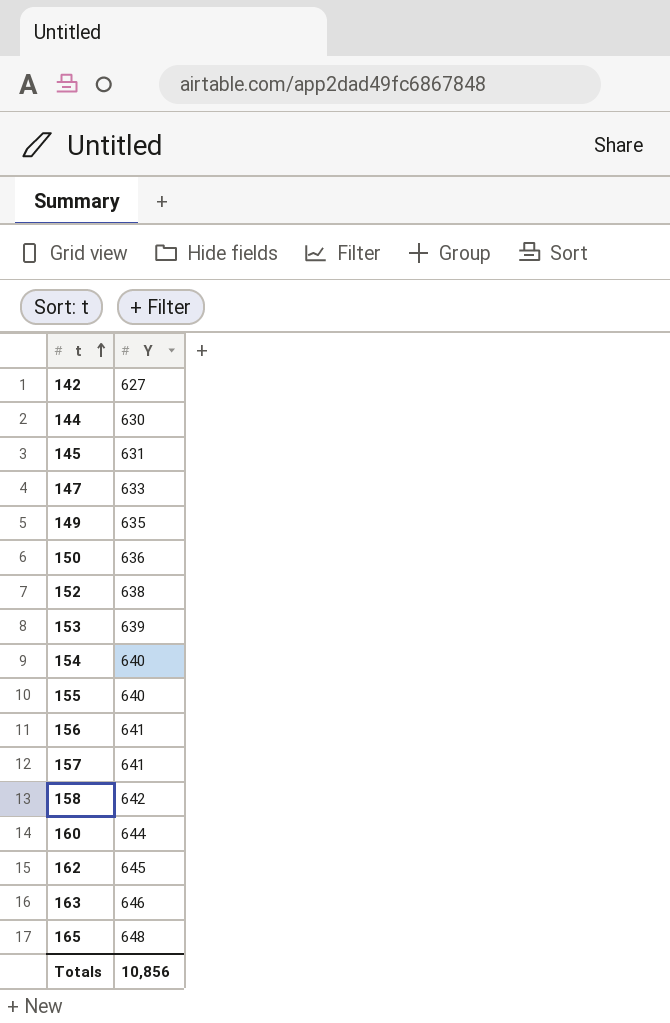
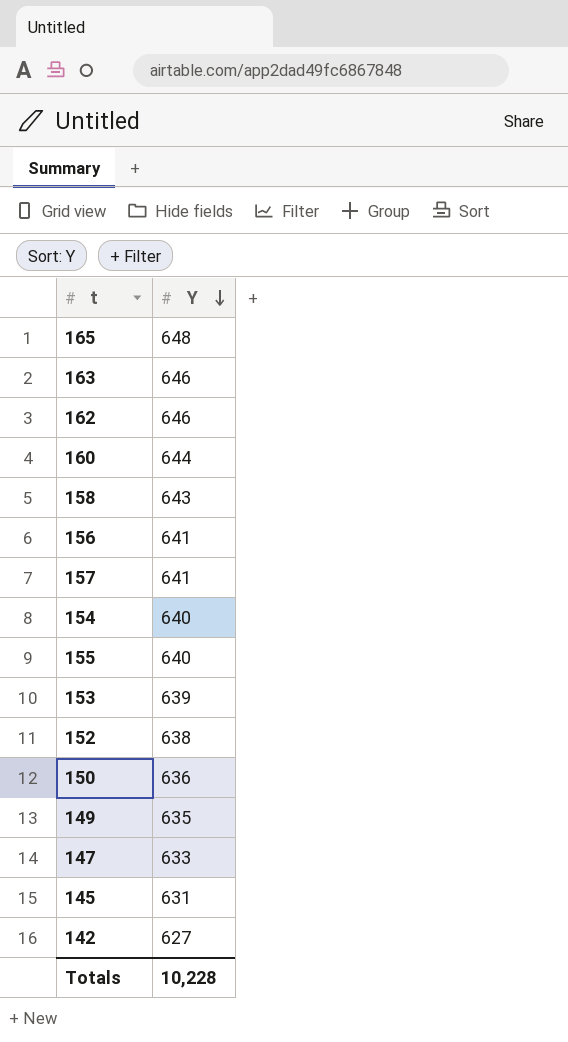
row order: t ascending -> Y descending
row 144: 630 -> none
162 | Y: 645 -> 646
158 | Y: 642 -> 643
Totals | Y: 10,856 -> 10,228

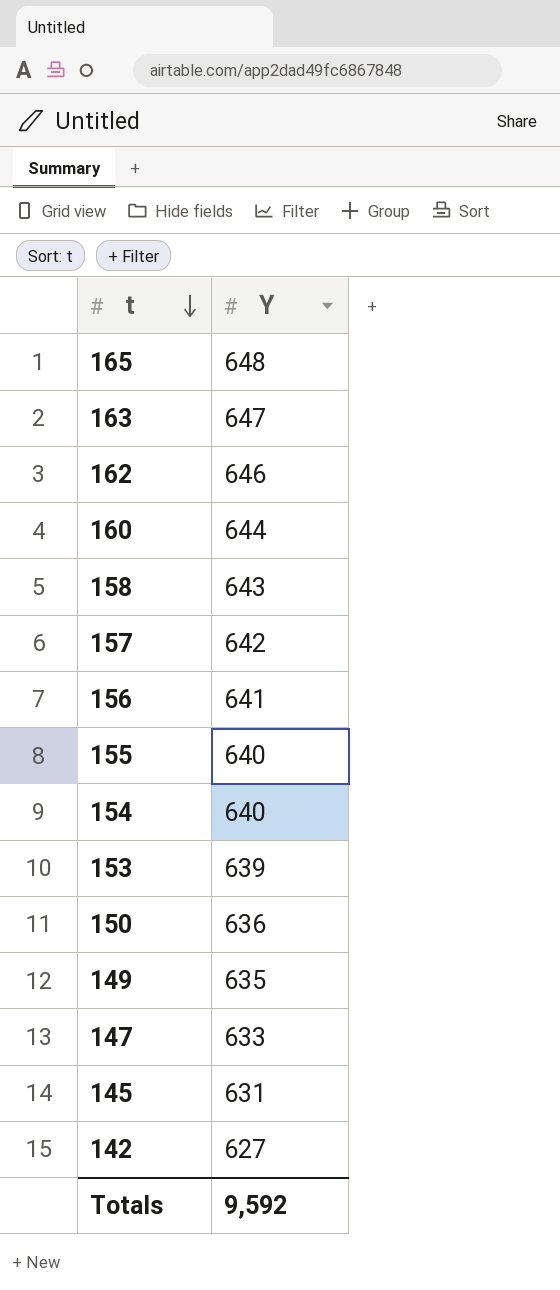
row order: Y descending -> t descending
row 152: 638 -> none
163 | Y: 646 -> 647
157 | Y: 641 -> 642
Totals | Y: 10,228 -> 9,592

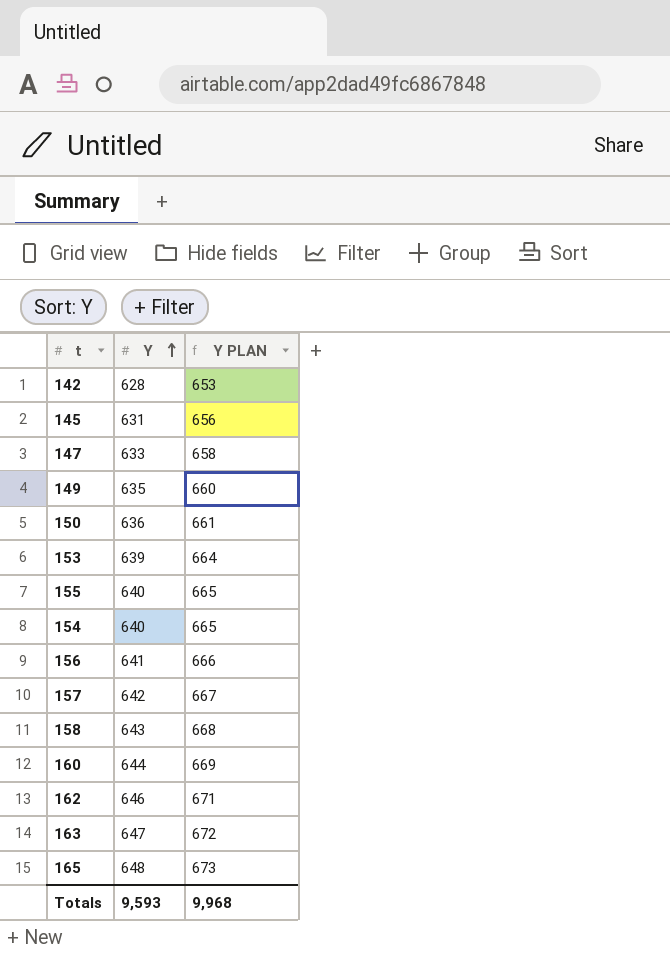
row order: t descending -> Y ascending
column Y PLAN | formula: none -> [Y] + 25
142 | Y: 627 -> 628
Totals | Y: 9,592 -> 9,593

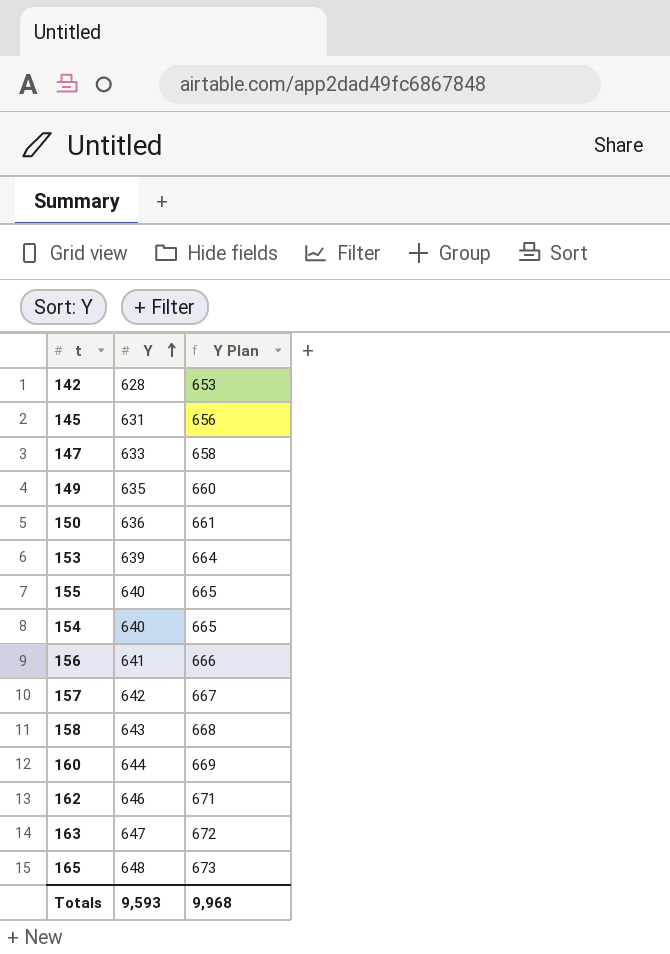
column name: Y PLAN -> Y Plan

